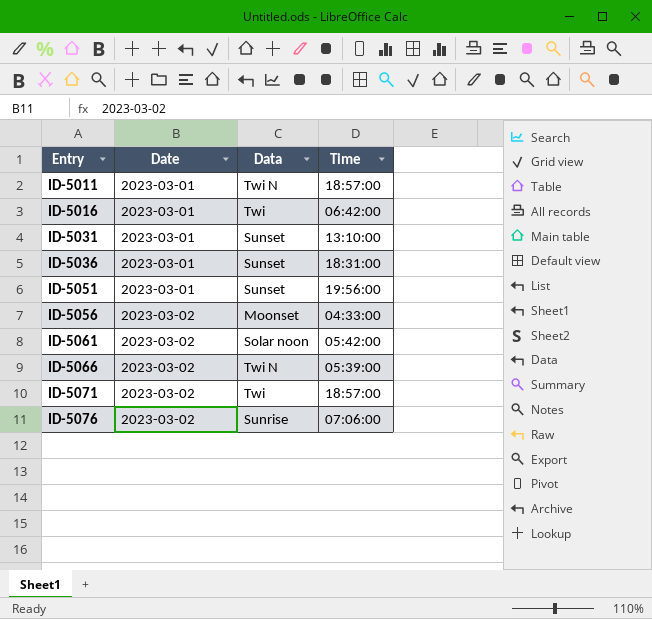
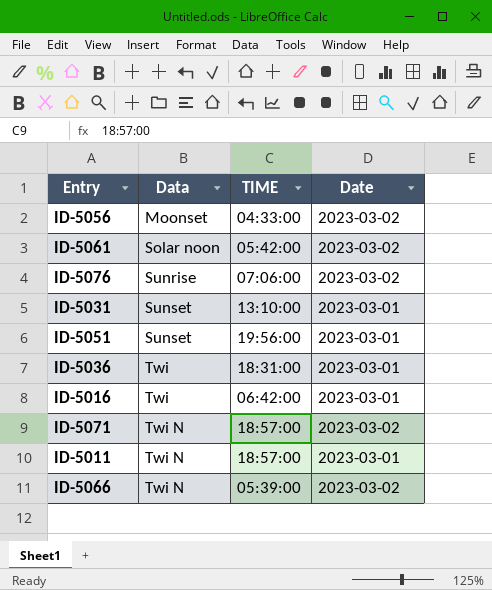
row order: Entry ascending -> Data ascending
column name: Time -> TIME
column Date | position: 2 -> 4
ID-5036 | Data: Sunset -> Twi
ID-5071 | Data: Twi -> Twi N

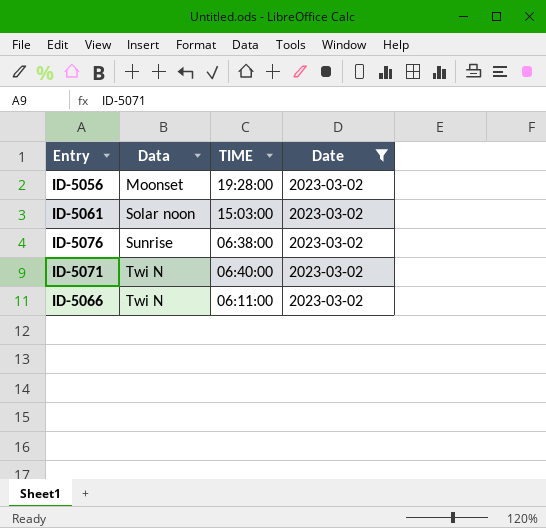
filter: none -> Date = 2023-03-02
ID-5056 | TIME: 04:33:00 -> 19:28:00
ID-5061 | TIME: 05:42:00 -> 15:03:00
ID-5076 | TIME: 07:06:00 -> 06:38:00
ID-5071 | TIME: 18:57:00 -> 06:40:00
ID-5066 | TIME: 05:39:00 -> 06:11:00

